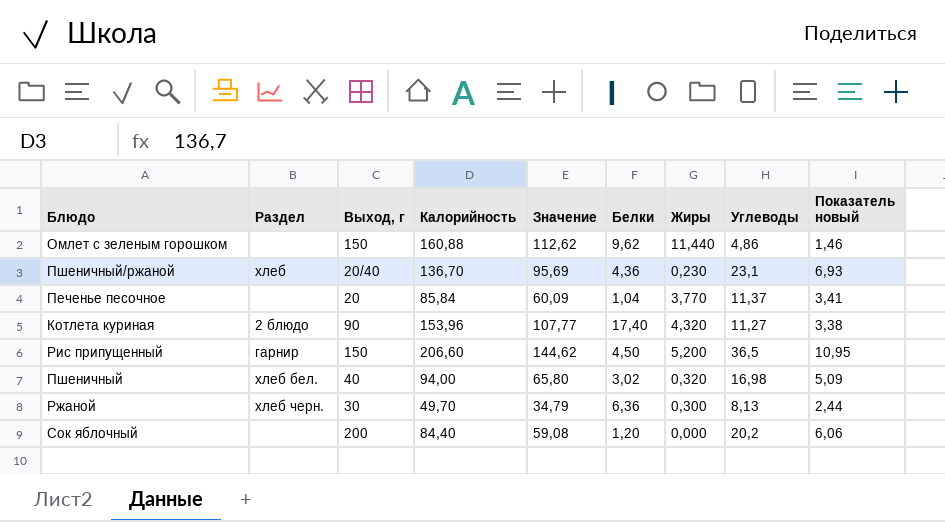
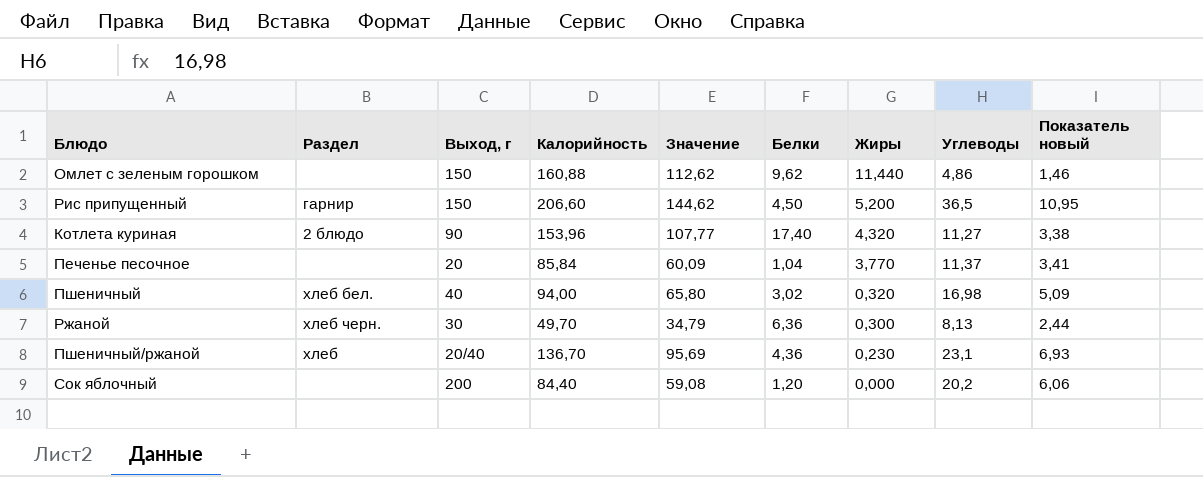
row order: none -> Жиры descending

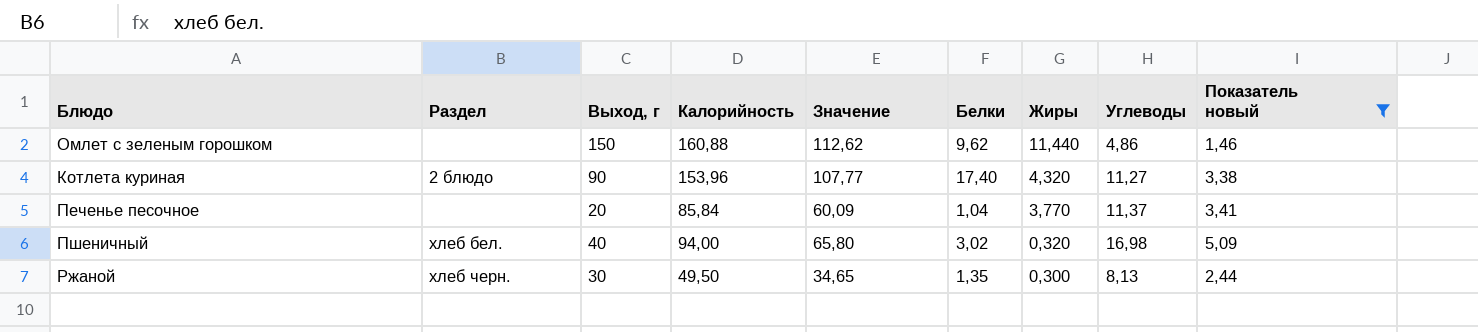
filter: none -> Показатель новый <= 5,09
Ржаной | Калорийность: 49,70 -> 49,50
Ржаной | Значение: 34,79 -> 34,65
Ржаной | Белки: 6,36 -> 1,35

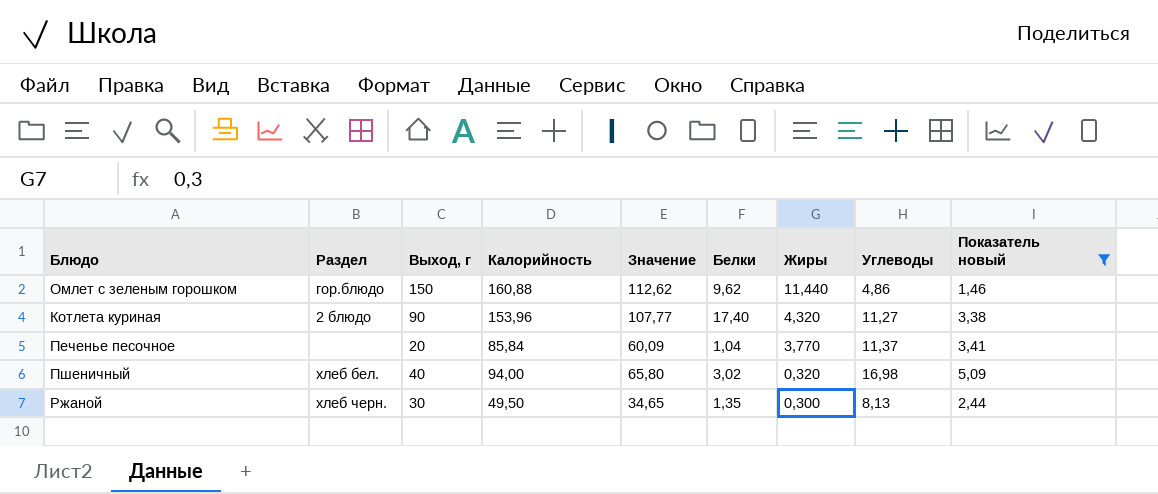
Омлет с зеленым горошком | Раздел: none -> гор.блюдо

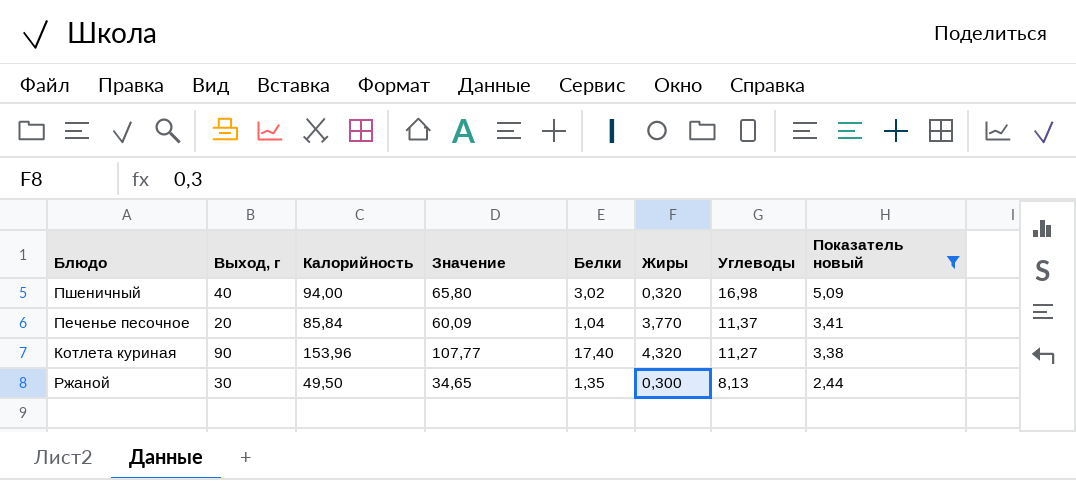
row order: Жиры descending -> Углеводы descending
column Раздел | position: 2 -> none
row Омлет с зеленым горошком: гор.блюдо | 150 | 160,88 | 112,62 | 9,62 | 11,440 | 4,86 | 1,46 -> none

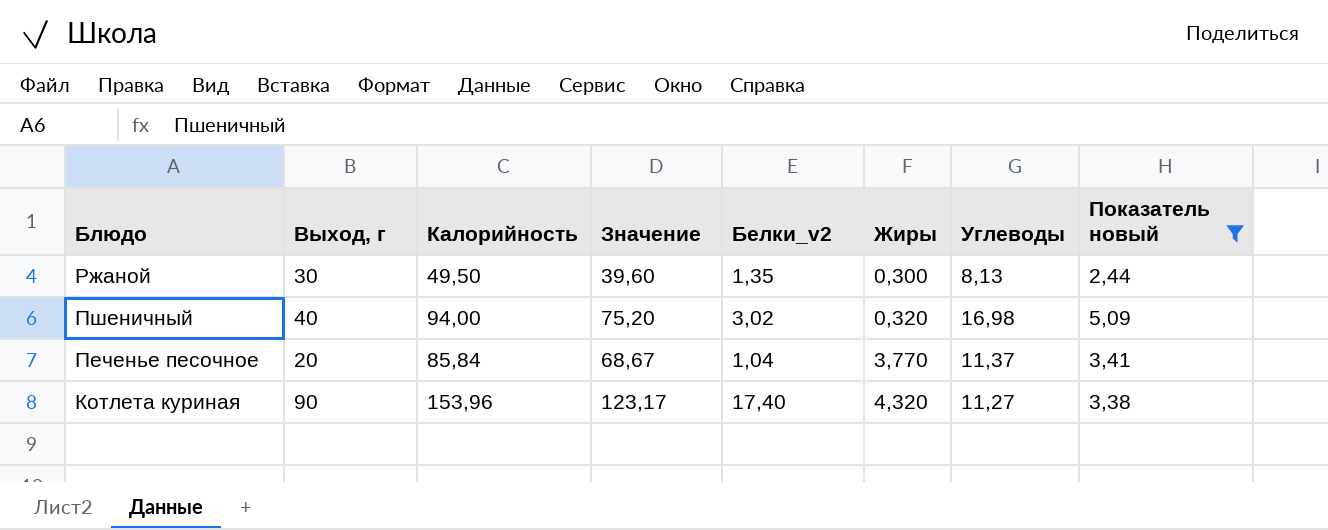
row order: Углеводы descending -> Блюдо descending
column Значение | formula: [Калорийность] * 0,7 -> [Калорийность] * 0,8
column name: Белки -> Белки_v2

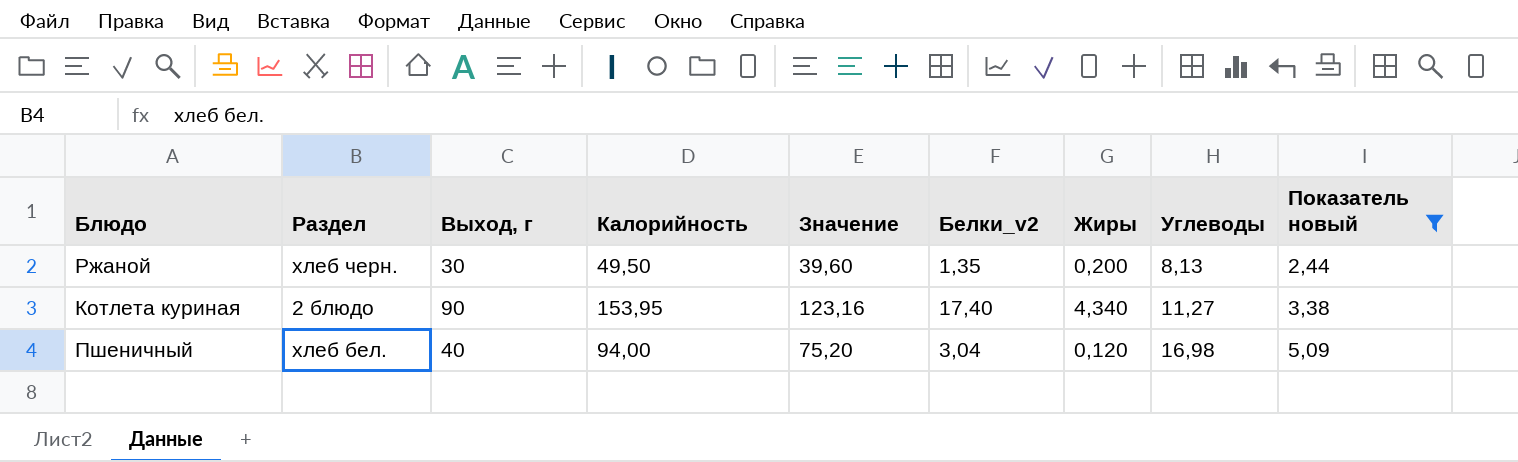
row order: Блюдо descending -> Углеводы ascending
column Раздел | position: none -> 2
row Печенье песочное: 20 | 85,84 | 68,67 | 1,04 | 3,770 | 11,37 | 3,41 -> none
Ржаной | Жиры: 0,300 -> 0,200
Котлета куриная | Калорийность: 153,96 -> 153,95
Котлета куриная | Значение: 123,17 -> 123,16
Котлета куриная | Жиры: 4,320 -> 4,340
Пшеничный | Белки_v2: 3,02 -> 3,04
Пшеничный | Жиры: 0,320 -> 0,120

